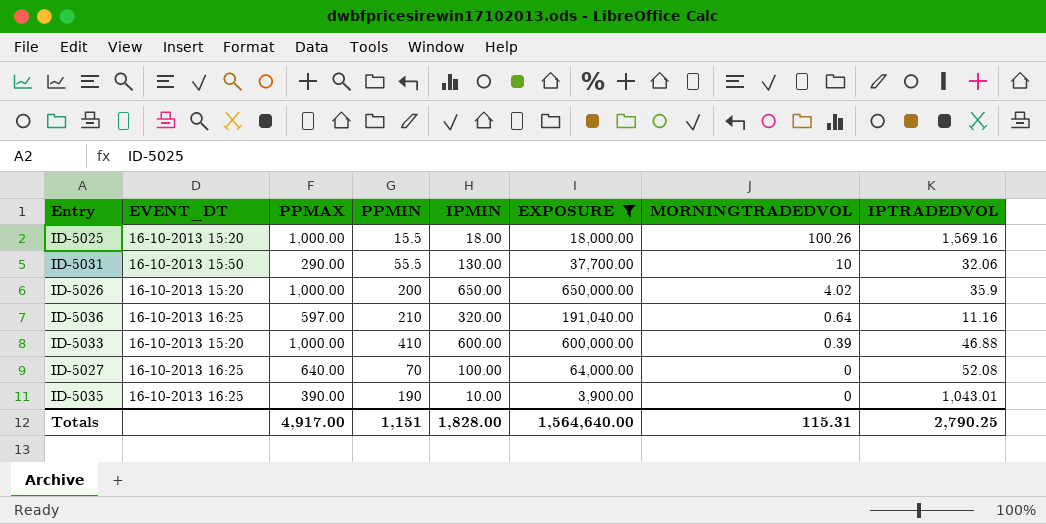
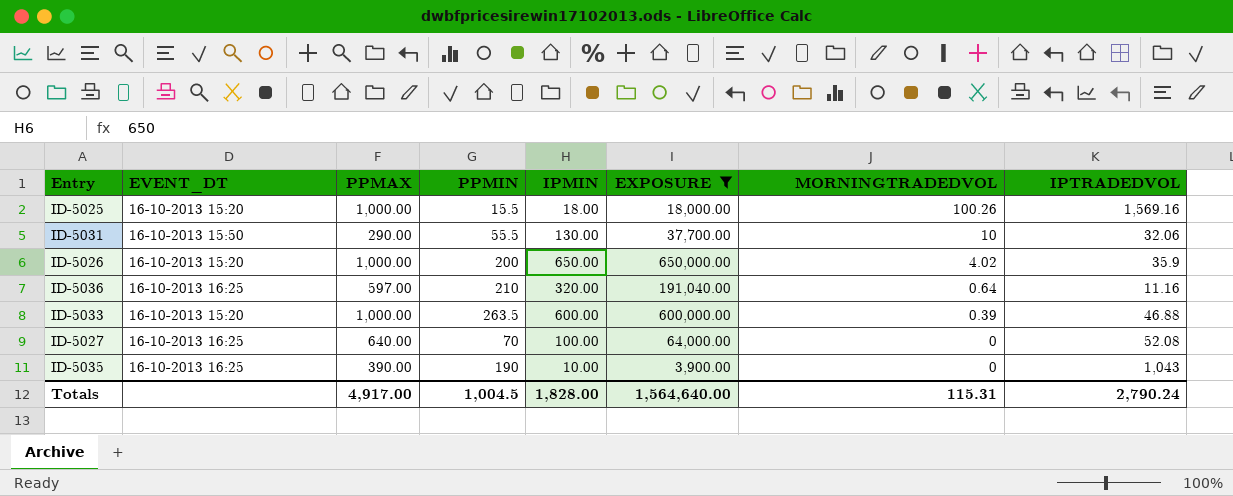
ID-5033 | PPMIN: 410 -> 263.5
ID-5035 | IPTRADEDVOL: 1,043.01 -> 1,043
Totals | PPMIN: 1,151 -> 1,004.5
Totals | IPTRADEDVOL: 2,790.25 -> 2,790.24

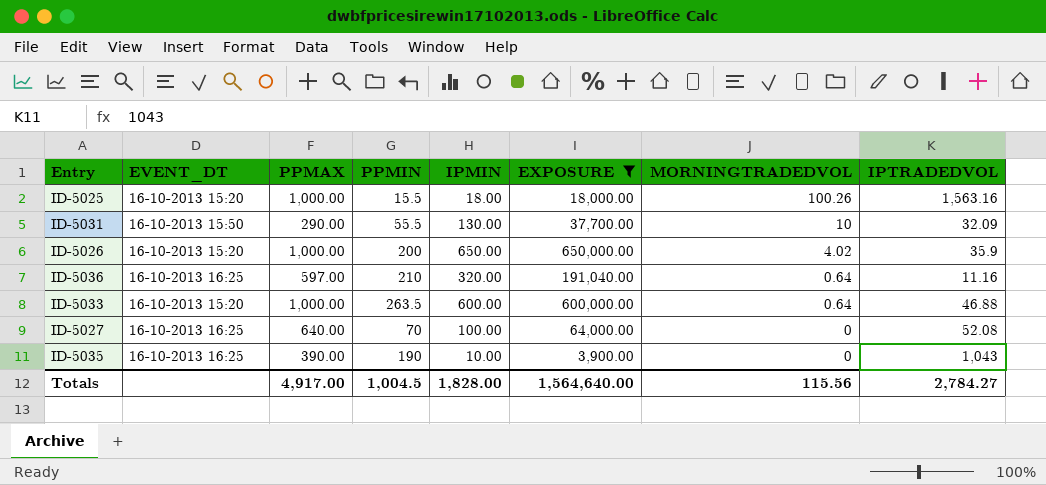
ID-5025 | IPTRADEDVOL: 1,569.16 -> 1,563.16
ID-5031 | IPTRADEDVOL: 32.06 -> 32.09
ID-5033 | MORNINGTRADEDVOL: 0.39 -> 0.64
Totals | MORNINGTRADEDVOL: 115.31 -> 115.56
Totals | IPTRADEDVOL: 2,790.24 -> 2,784.27

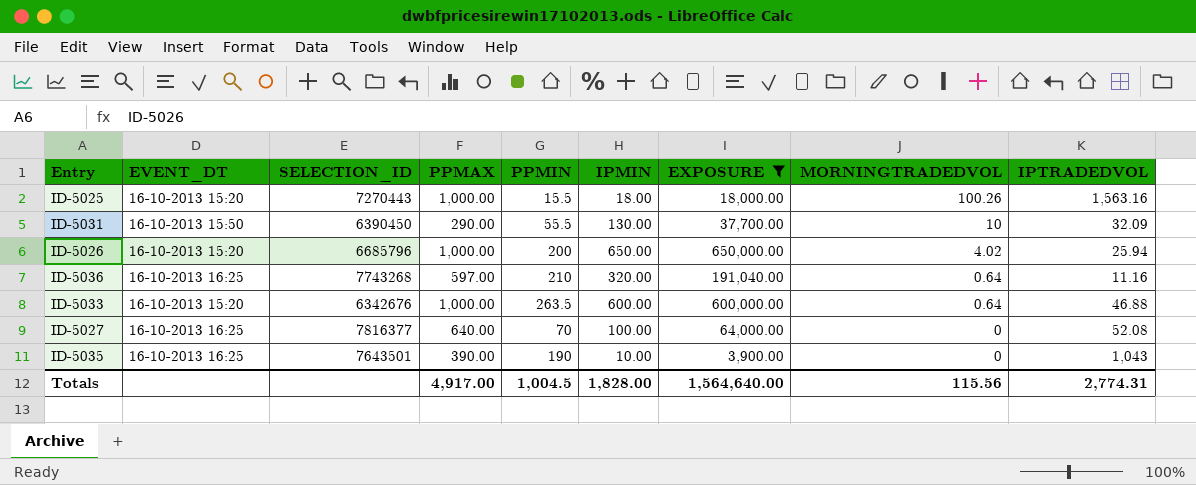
column SELECTION_ID | position: none -> 3
ID-5026 | IPTRADEDVOL: 35.9 -> 25.94
Totals | IPTRADEDVOL: 2,784.27 -> 2,774.31

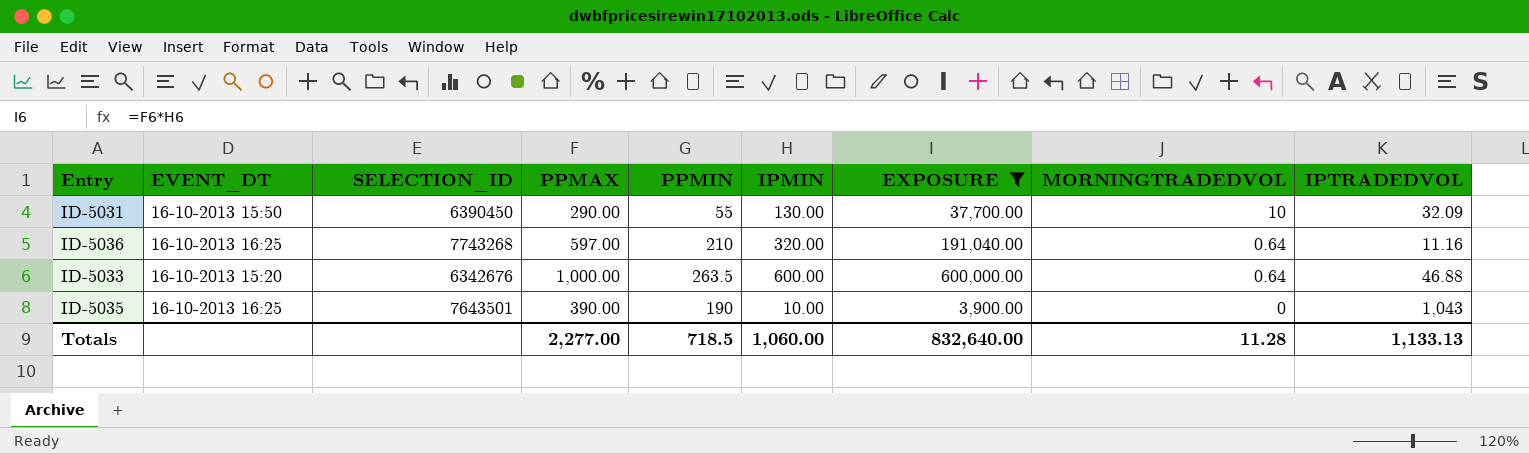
row ID-5025: 16-10-2013 15:20 | 7270443 | 1,000.00 | 15.5 | 18.00 | 18,000.00 | 100.26 | 1,563.16 -> none
row ID-5026: 16-10-2013 15:20 | 6685796 | 1,000.00 | 200 | 650.00 | 650,000.00 | 4.02 | 25.94 -> none
row ID-5027: 16-10-2013 16:25 | 7816377 | 640.00 | 70 | 100.00 | 64,000.00 | 0 | 52.08 -> none
ID-5031 | PPMIN: 55.5 -> 55
Totals | PPMAX: 4,917.00 -> 2,277.00
Totals | PPMIN: 1,004.5 -> 718.5
Totals | IPMIN: 1,828.00 -> 1,060.00
Totals | EXPOSURE: 1,564,640.00 -> 832,640.00
Totals | MORNINGTRADEDVOL: 115.56 -> 11.28
Totals | IPTRADEDVOL: 2,774.31 -> 1,133.13

